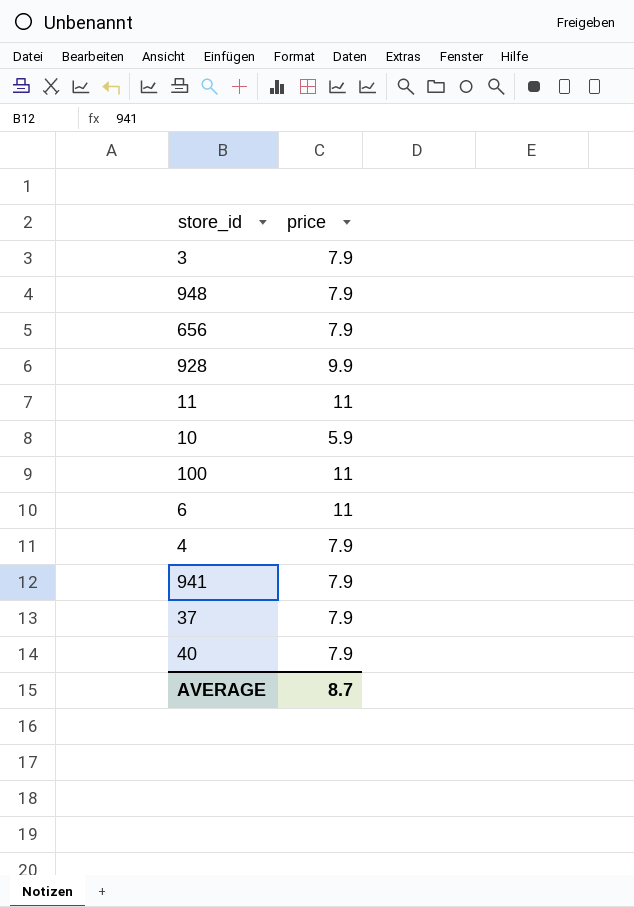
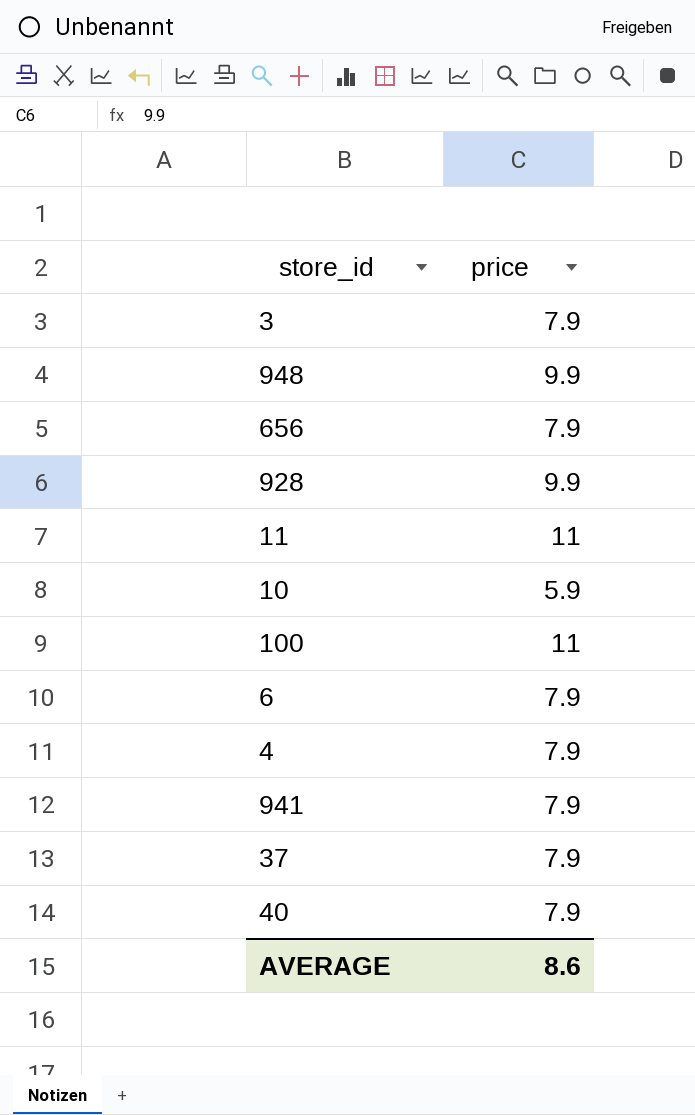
948 | price: 7.9 -> 9.9
6 | price: 11 -> 7.9
AVERAGE | price: 8.7 -> 8.6

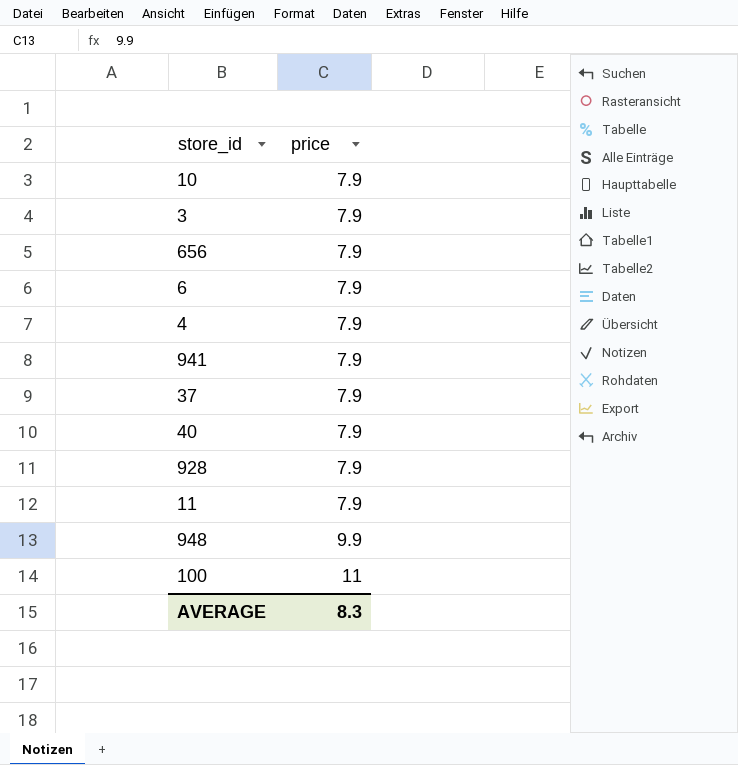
row order: none -> price ascending
10 | price: 5.9 -> 7.9
928 | price: 9.9 -> 7.9
11 | price: 11 -> 7.9
AVERAGE | price: 8.6 -> 8.3

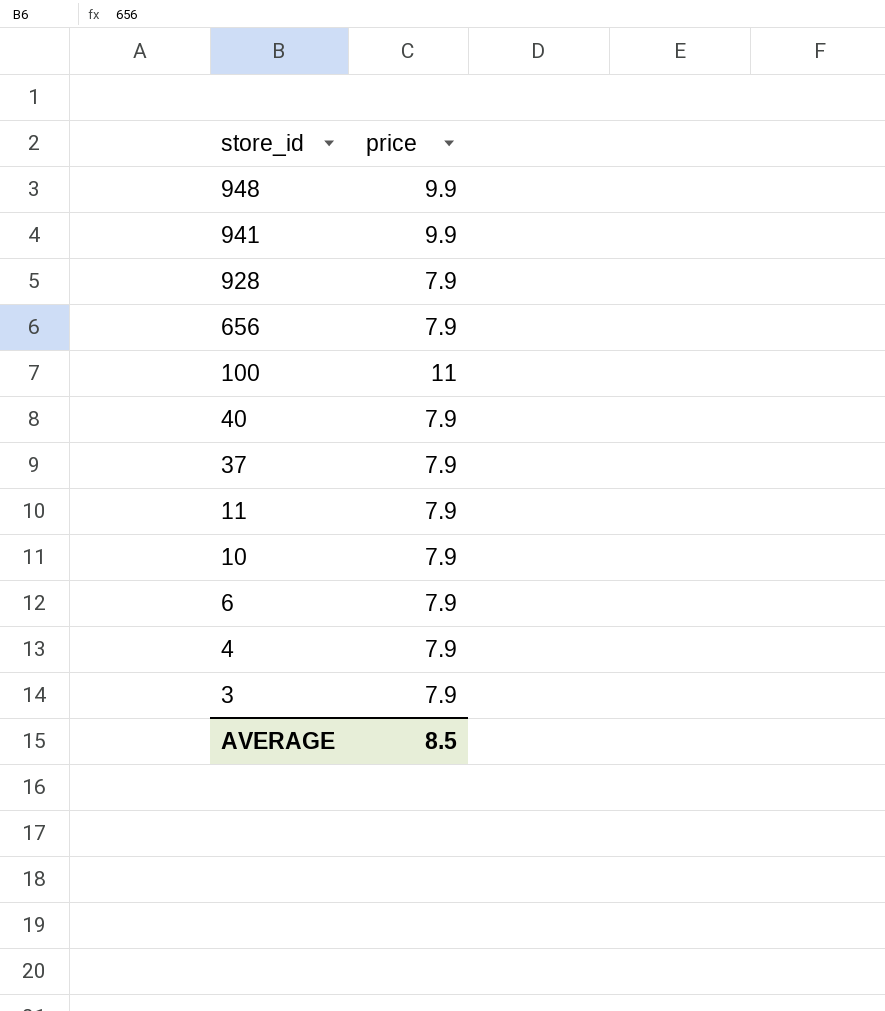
row order: price ascending -> store_id descending
941 | price: 7.9 -> 9.9
AVERAGE | price: 8.3 -> 8.5

